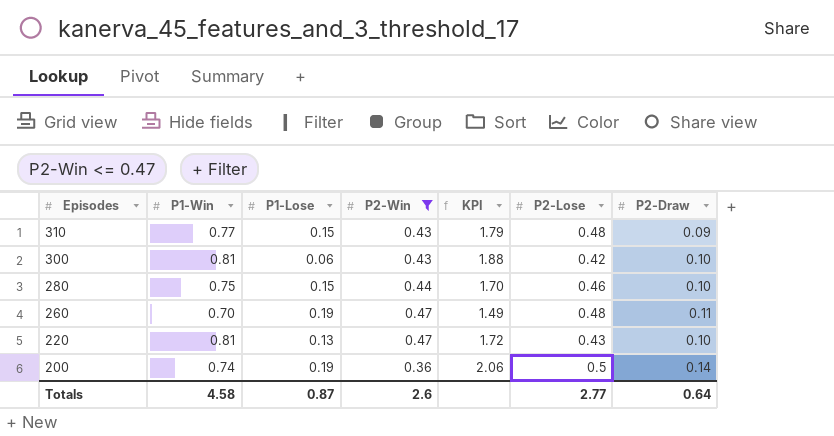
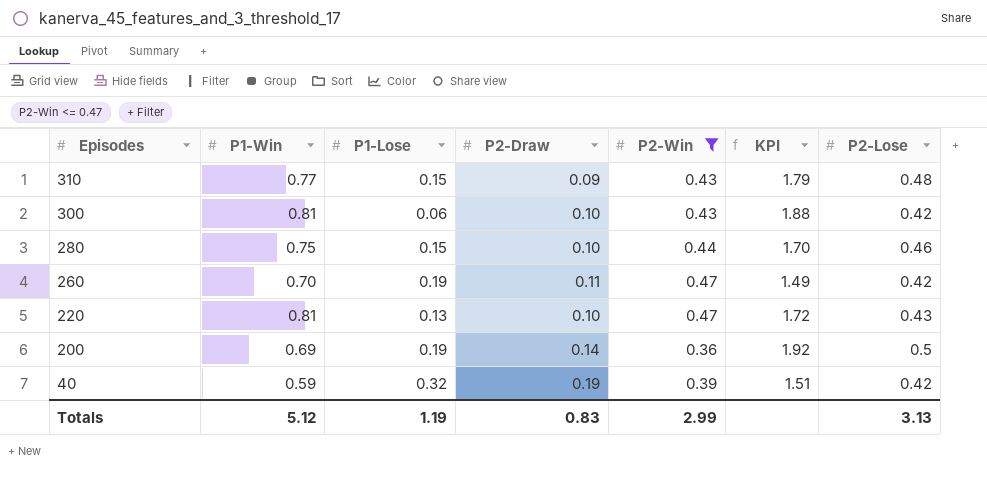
column P2-Draw | position: 7 -> 4
260 | P2-Lose: 0.48 -> 0.42
200 | P1-Win: 0.74 -> 0.69
200 | KPI: 2.06 -> 1.92
row 40: none -> 0.59 | 0.32 | 0.19 | 0.39 | 1.51 | 0.42
Totals | P1-Win: 4.58 -> 5.12
Totals | P1-Lose: 0.87 -> 1.19
Totals | P2-Draw: 0.64 -> 0.83
Totals | P2-Win: 2.6 -> 2.99
Totals | P2-Lose: 2.77 -> 3.13

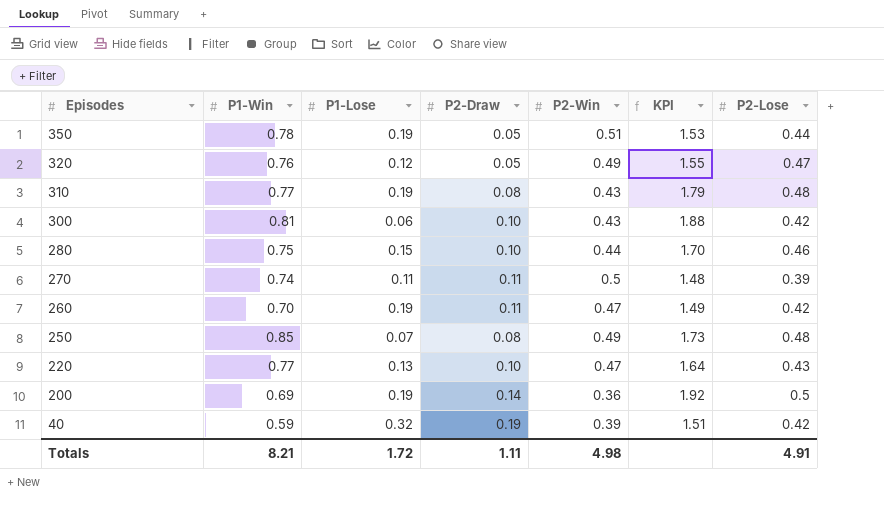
filter: P2-Win <= 0.47 -> none
310 | P1-Lose: 0.15 -> 0.19
310 | P2-Draw: 0.09 -> 0.08
220 | P1-Win: 0.81 -> 0.77
220 | KPI: 1.72 -> 1.64
Totals | P1-Win: 5.12 -> 8.21
Totals | P1-Lose: 1.19 -> 1.72
Totals | P2-Draw: 0.83 -> 1.11
Totals | P2-Win: 2.99 -> 4.98
Totals | P2-Lose: 3.13 -> 4.91

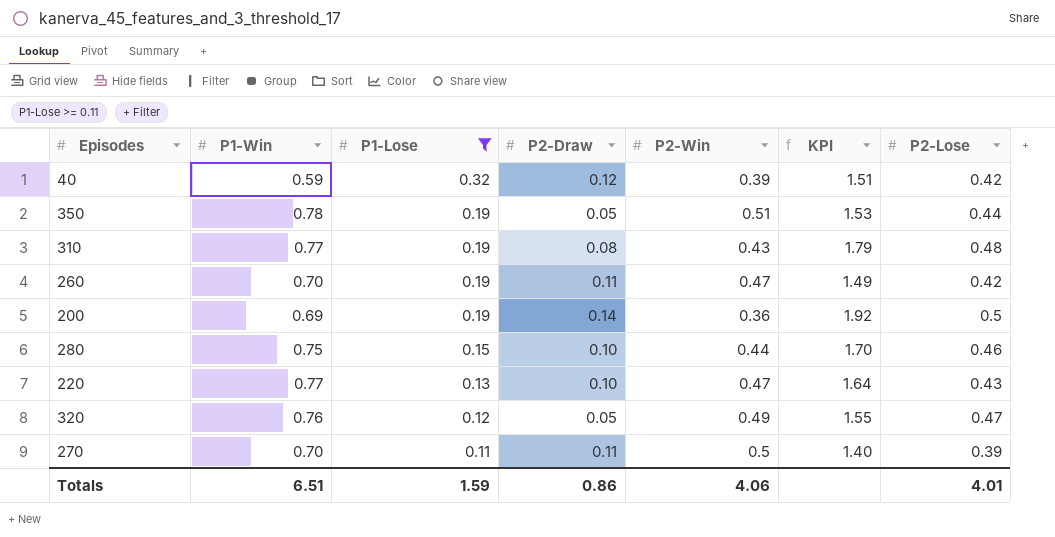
filter: none -> P1-Lose >= 0.11
row order: Episodes descending -> P1-Lose descending
40 | P2-Draw: 0.19 -> 0.12
270 | P1-Win: 0.74 -> 0.70
270 | KPI: 1.48 -> 1.40
Totals | P1-Win: 8.21 -> 6.51
Totals | P1-Lose: 1.72 -> 1.59
Totals | P2-Draw: 1.11 -> 0.86
Totals | P2-Win: 4.98 -> 4.06
Totals | P2-Lose: 4.91 -> 4.01

